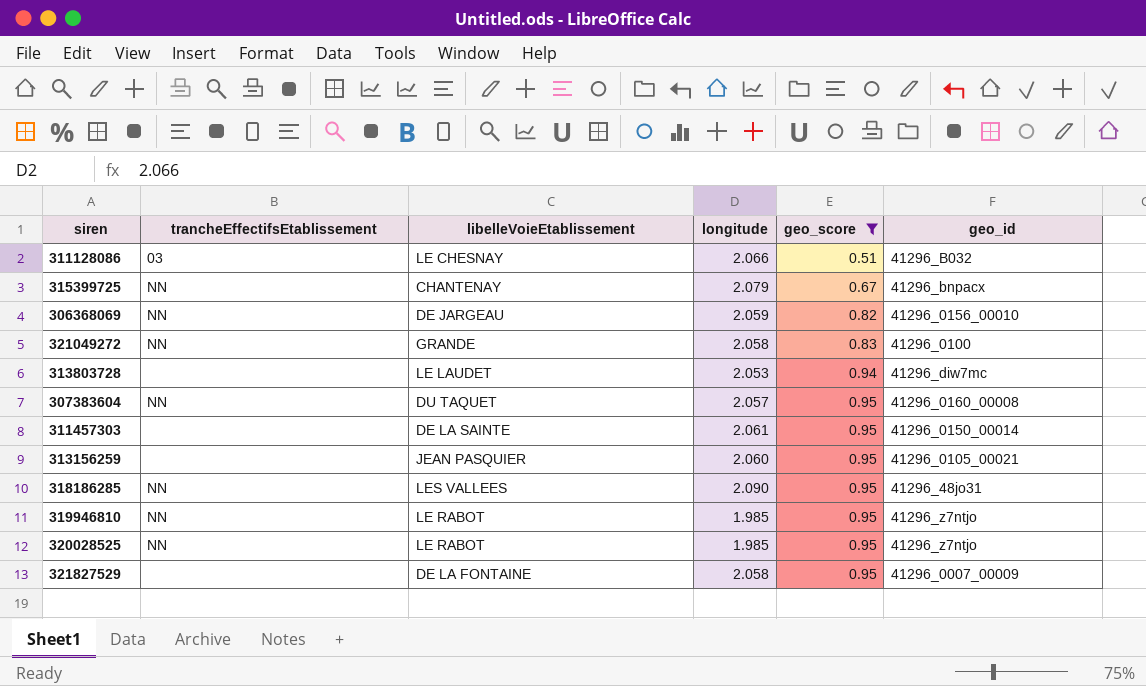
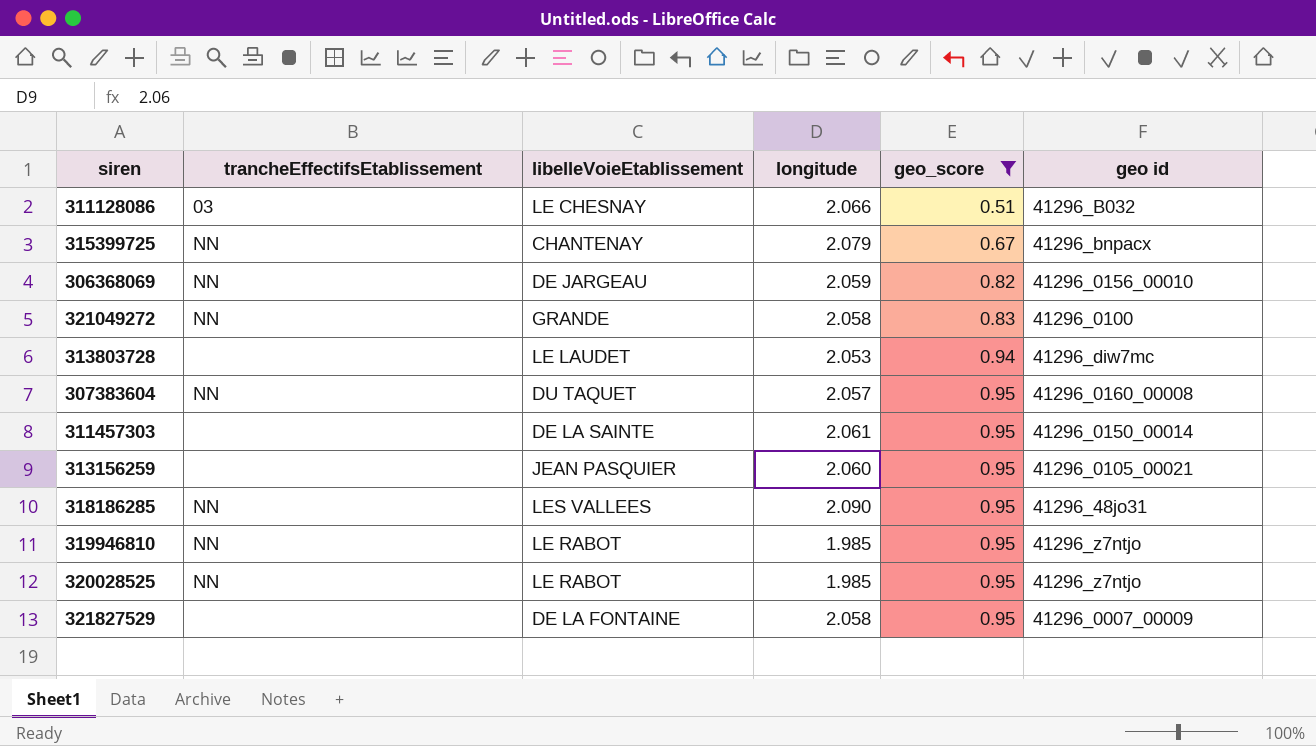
column name: geo_id -> geo id

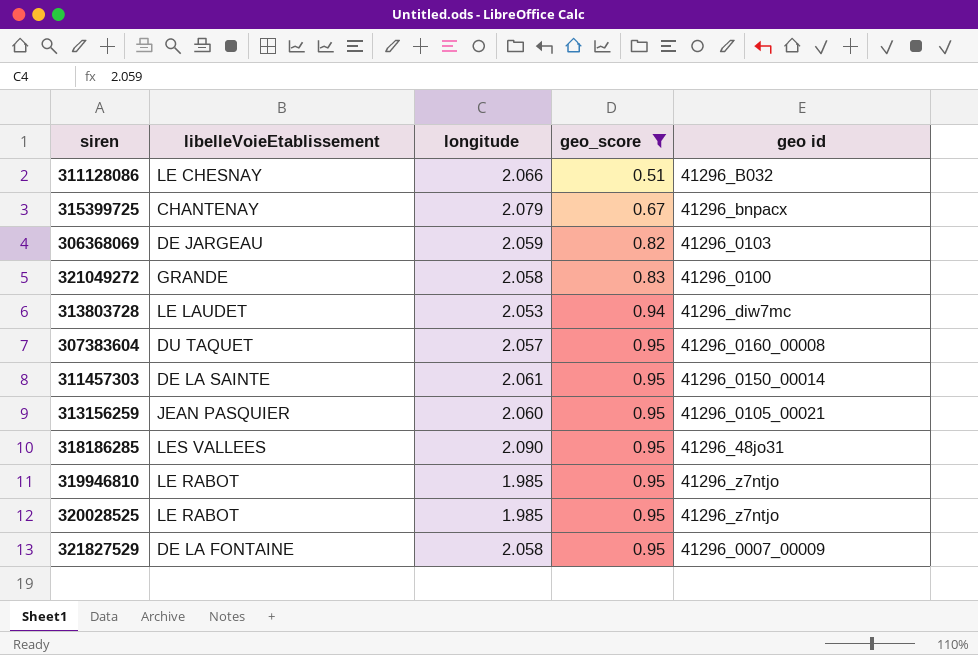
column trancheEffectifsEtablissement | position: 2 -> none
306368069 | geo id: 41296_0156_00010 -> 41296_0103

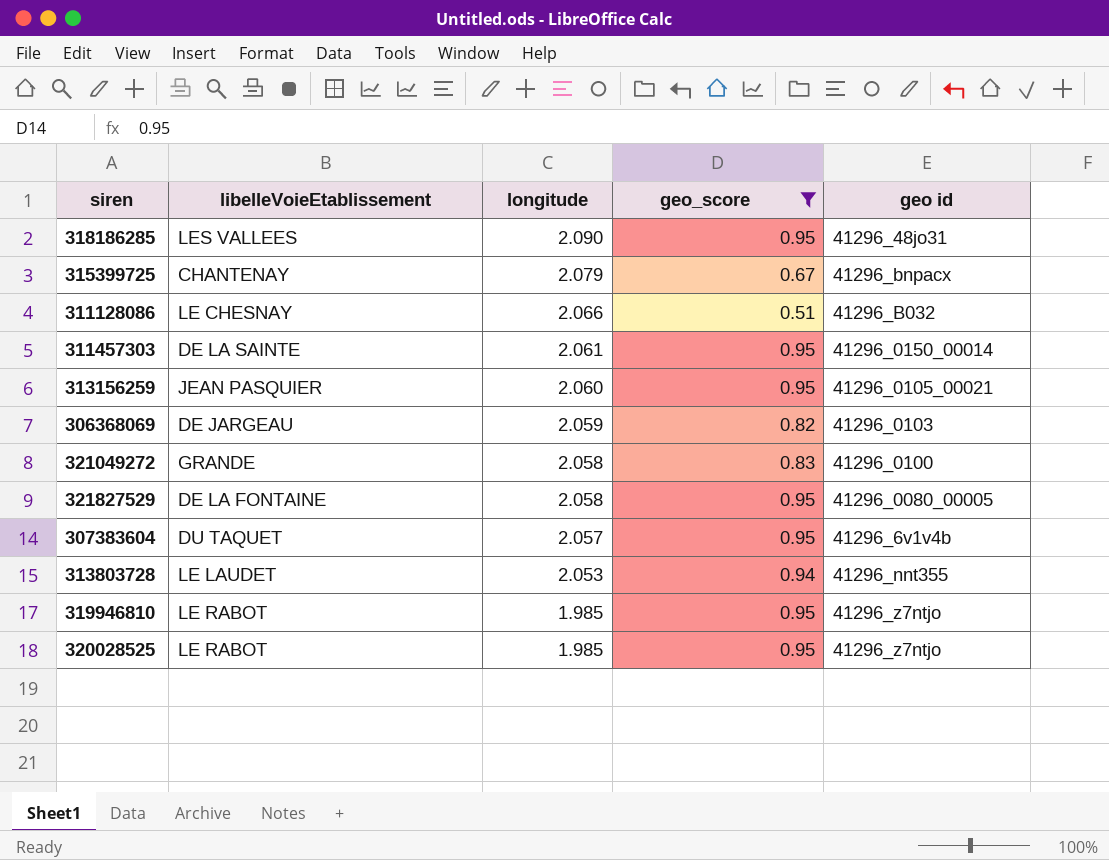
row order: geo_score ascending -> longitude descending
321827529 | geo id: 41296_0007_00009 -> 41296_0080_00005
307383604 | geo id: 41296_0160_00008 -> 41296_6v1v4b
313803728 | geo id: 41296_diw7mc -> 41296_nnt355

